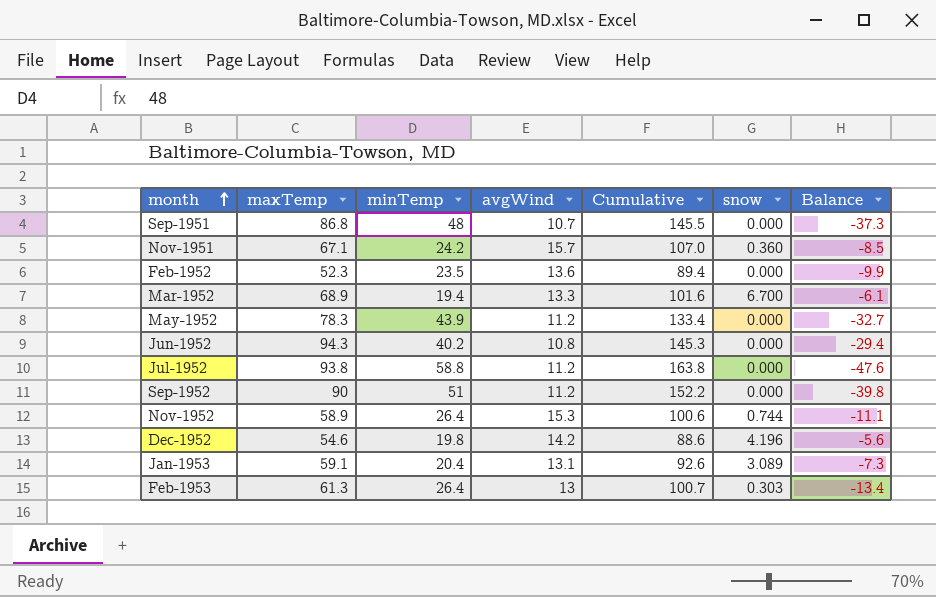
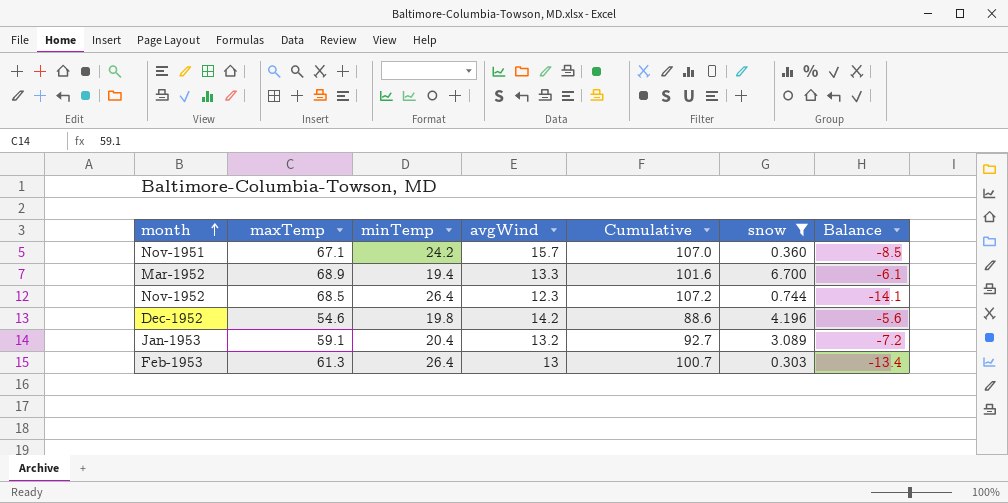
filter: none -> snow != 0.000
Nov-1952 | maxTemp: 58.9 -> 68.5
Nov-1952 | avgWind: 15.3 -> 12.3
Nov-1952 | Cumulative: 100.6 -> 107.2
Nov-1952 | Balance: -11.1 -> -14.1
Jan-1953 | avgWind: 13.1 -> 13.2
Jan-1953 | Cumulative: 92.6 -> 92.7
Jan-1953 | Balance: -7.3 -> -7.2

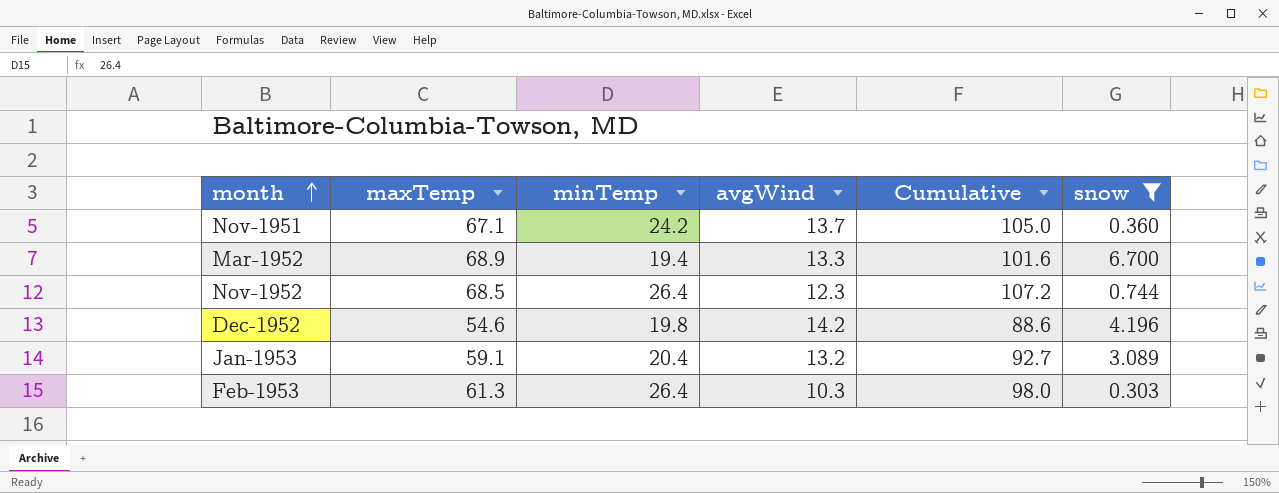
column Balance | formula: [avgWind] - [minTemp] -> none
Nov-1951 | avgWind: 15.7 -> 13.7
Nov-1951 | Cumulative: 107.0 -> 105.0
Feb-1953 | avgWind: 13 -> 10.3
Feb-1953 | Cumulative: 100.7 -> 98.0

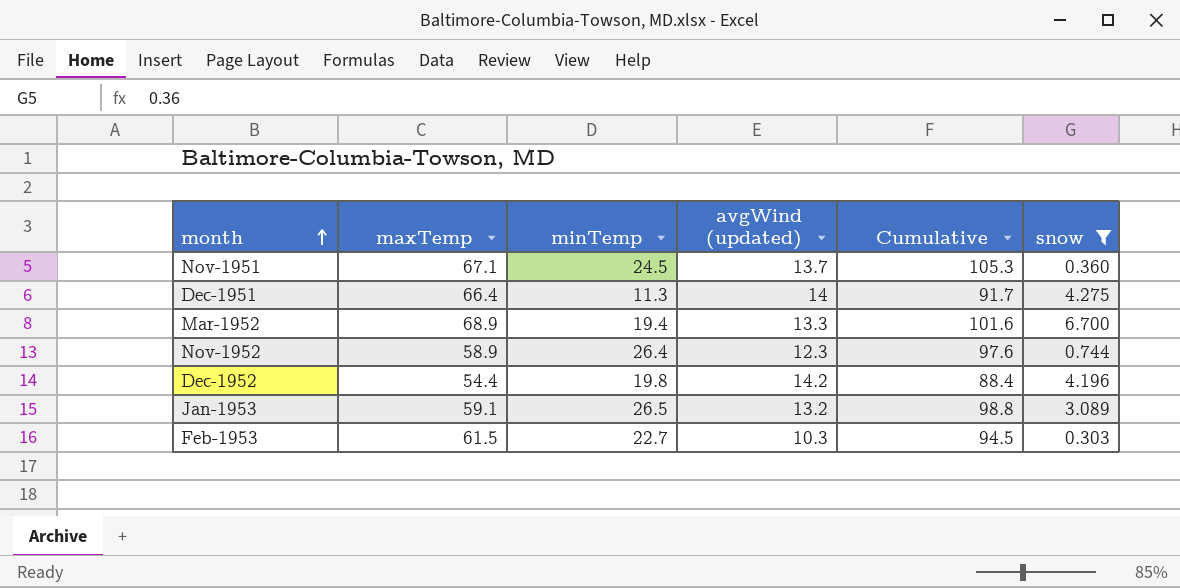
column name: avgWind -> avgWind (updated)
Nov-1951 | minTemp: 24.2 -> 24.5
Nov-1951 | Cumulative: 105.0 -> 105.3
row Dec-1951: none -> 66.4 | 11.3 | 14 | 91.7 | 4.275
Nov-1952 | maxTemp: 68.5 -> 58.9
Nov-1952 | Cumulative: 107.2 -> 97.6
Dec-1952 | maxTemp: 54.6 -> 54.4
Dec-1952 | Cumulative: 88.6 -> 88.4
Jan-1953 | minTemp: 20.4 -> 26.5
Jan-1953 | Cumulative: 92.7 -> 98.8
Feb-1953 | maxTemp: 61.3 -> 61.5
Feb-1953 | minTemp: 26.4 -> 22.7
Feb-1953 | Cumulative: 98.0 -> 94.5

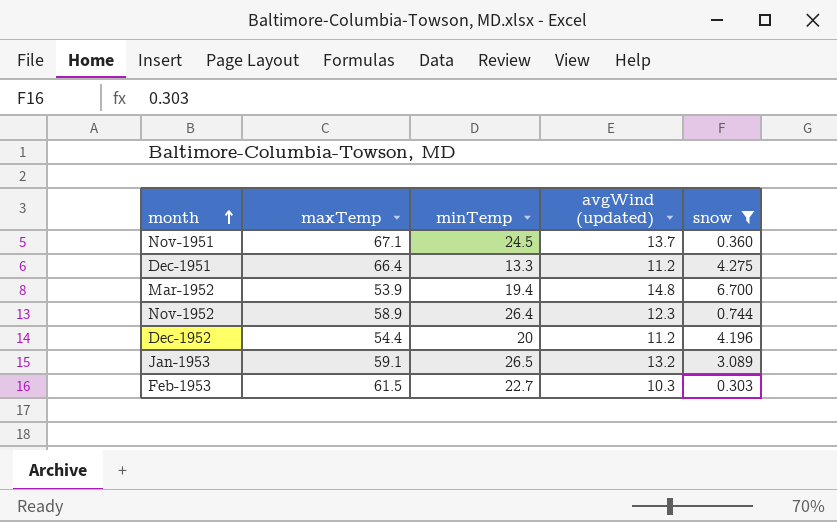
column Cumulative | formula: [maxTemp] + [minTemp] + [avgWind (updated)] -> none
Dec-1951 | minTemp: 11.3 -> 13.3
Dec-1951 | avgWind (updated): 14 -> 11.2
Mar-1952 | maxTemp: 68.9 -> 53.9
Mar-1952 | avgWind (updated): 13.3 -> 14.8
Dec-1952 | minTemp: 19.8 -> 20
Dec-1952 | avgWind (updated): 14.2 -> 11.2

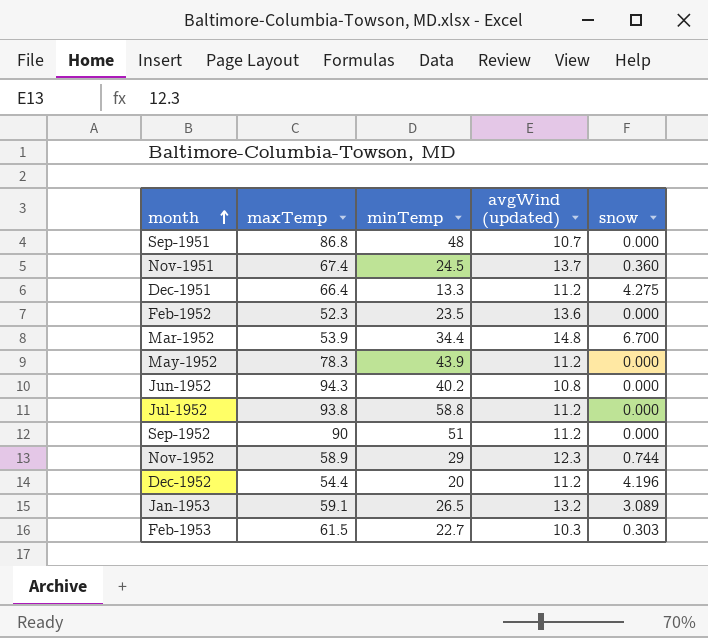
filter: snow != 0.000 -> none
Nov-1951 | maxTemp: 67.1 -> 67.4
Mar-1952 | minTemp: 19.4 -> 34.4
Nov-1952 | minTemp: 26.4 -> 29

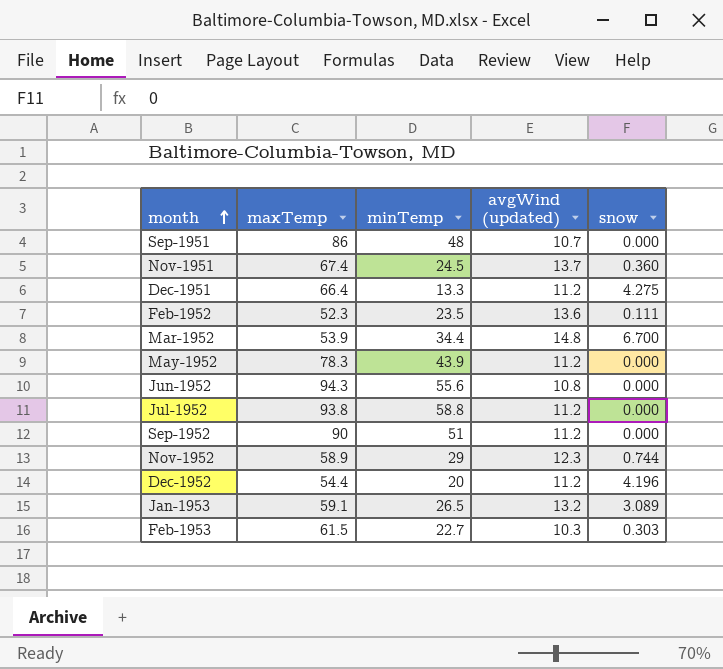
Sep-1951 | maxTemp: 86.8 -> 86
Feb-1952 | snow: 0.000 -> 0.111
Jun-1952 | minTemp: 40.2 -> 55.6

